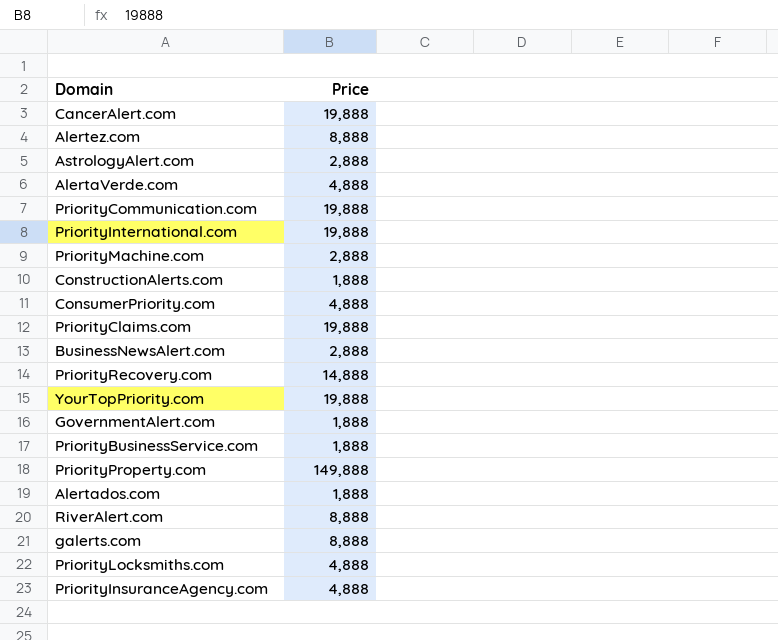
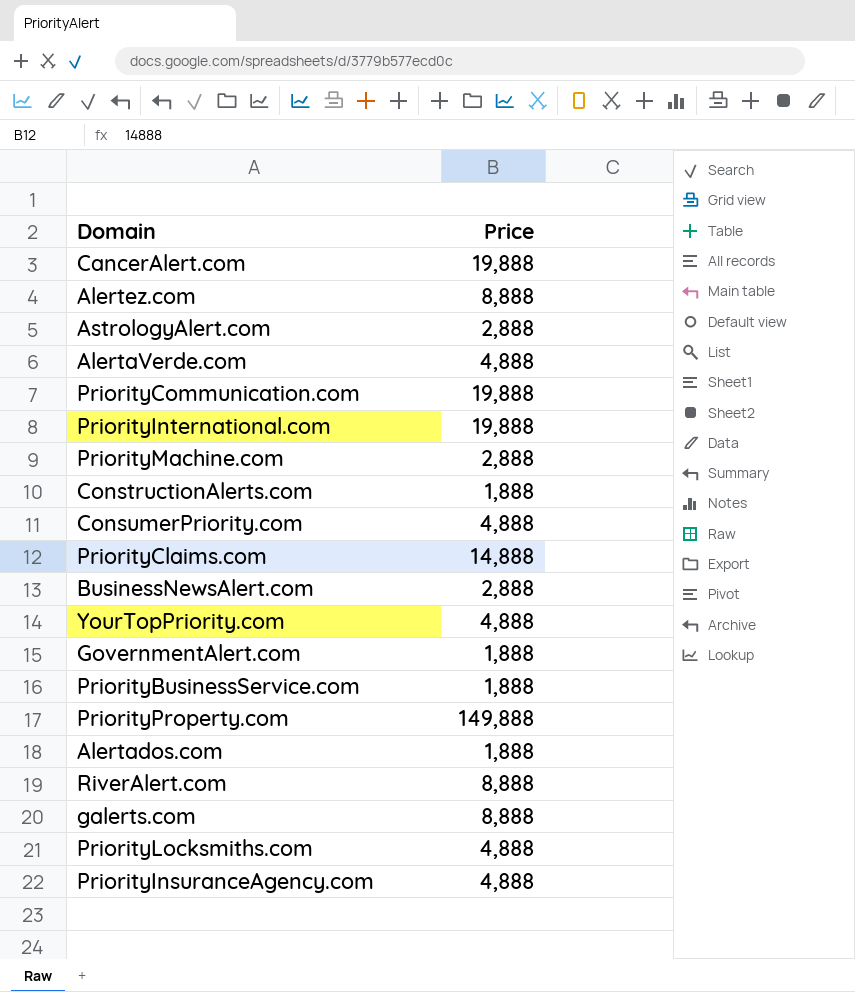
row PriorityRecovery.com: 14,888 -> none
PriorityClaims.com | Price: 19,888 -> 14,888
YourTopPriority.com | Price: 19,888 -> 4,888

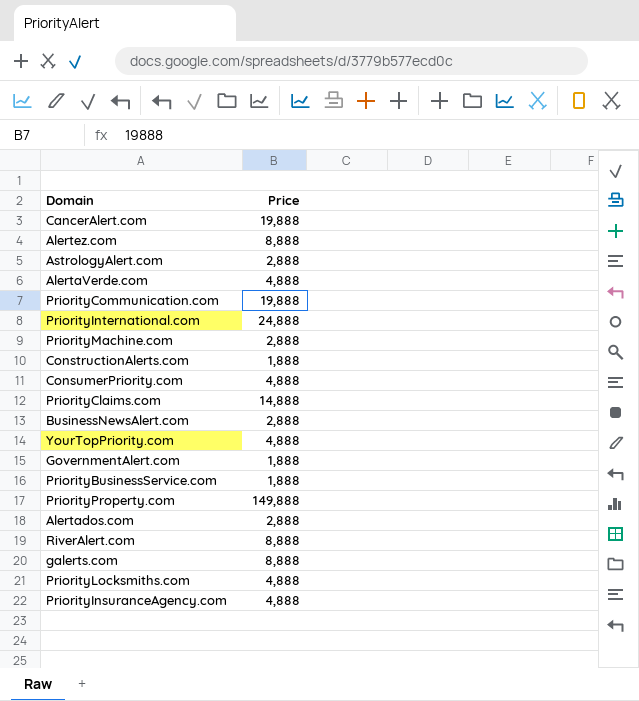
PriorityInternational.com | Price: 19,888 -> 24,888
Alertados.com | Price: 1,888 -> 2,888

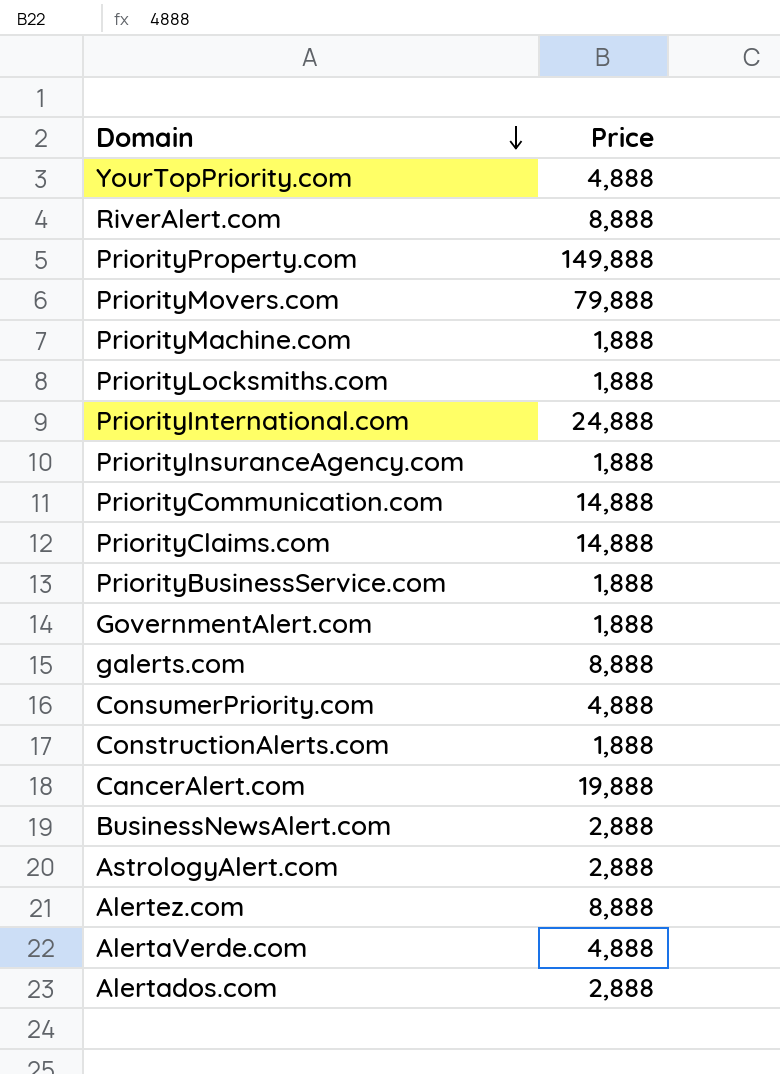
row order: none -> Domain descending
row PriorityMovers.com: none -> 79,888
PriorityMachine.com | Price: 2,888 -> 1,888
PriorityLocksmiths.com | Price: 4,888 -> 1,888
PriorityInsuranceAgency.com | Price: 4,888 -> 1,888
PriorityCommunication.com | Price: 19,888 -> 14,888

